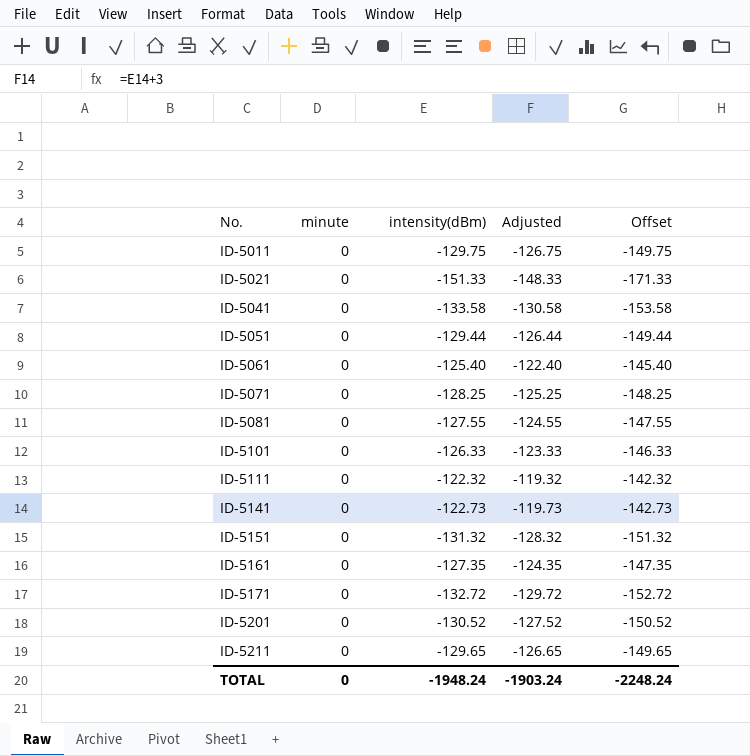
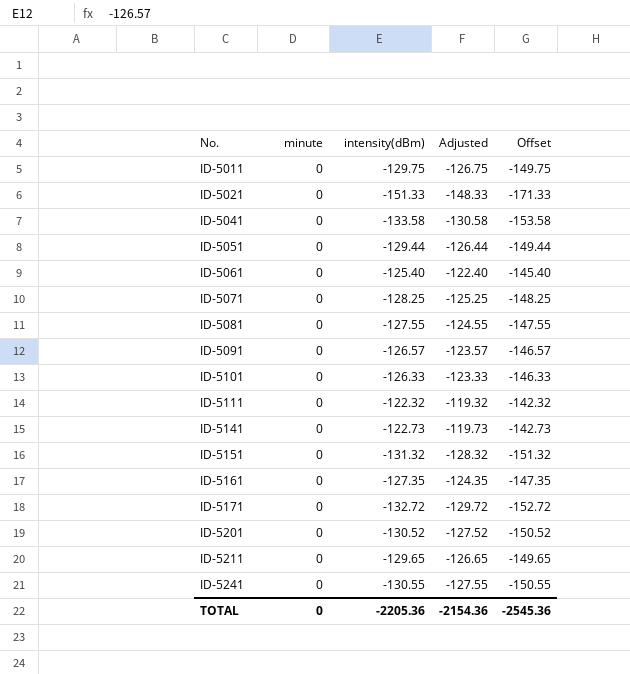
row ID-5091: none -> 0 | -126.57 | -123.57 | -146.57
row ID-5241: none -> 0 | -130.55 | -127.55 | -150.55
TOTAL | intensity(dBm): -1948.24 -> -2205.36
TOTAL | Adjusted: -1903.24 -> -2154.36
TOTAL | Offset: -2248.24 -> -2545.36

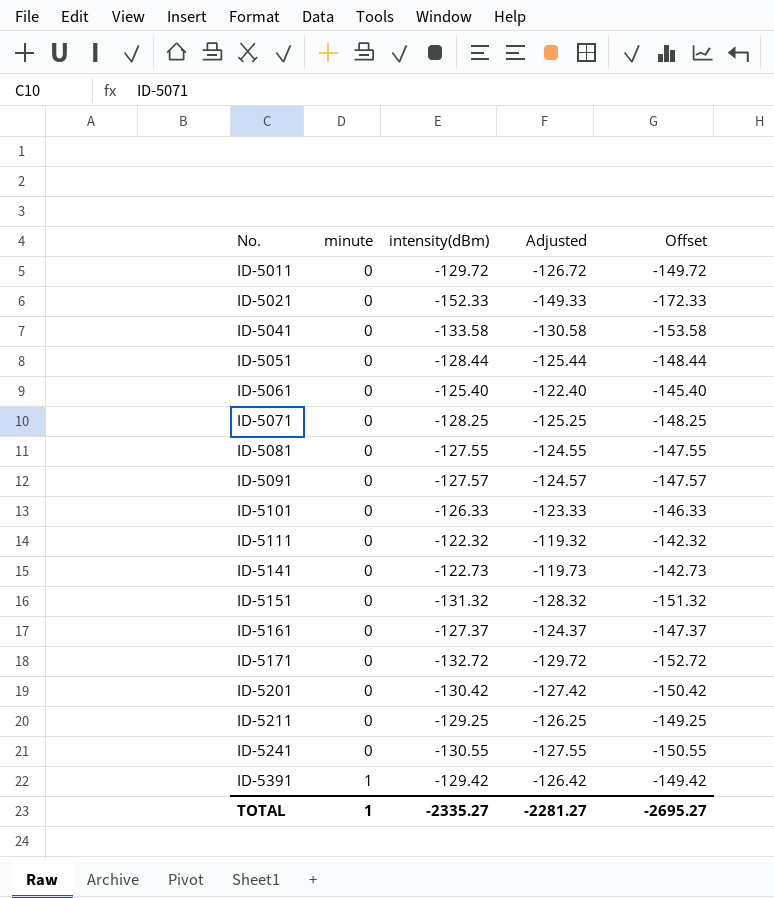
ID-5011 | intensity(dBm): -129.75 -> -129.72
ID-5011 | Adjusted: -126.75 -> -126.72
ID-5011 | Offset: -149.75 -> -149.72
ID-5021 | intensity(dBm): -151.33 -> -152.33
ID-5021 | Adjusted: -148.33 -> -149.33
ID-5021 | Offset: -171.33 -> -172.33
ID-5051 | intensity(dBm): -129.44 -> -128.44
ID-5051 | Adjusted: -126.44 -> -125.44
ID-5051 | Offset: -149.44 -> -148.44
ID-5091 | intensity(dBm): -126.57 -> -127.57
ID-5091 | Adjusted: -123.57 -> -124.57
ID-5091 | Offset: -146.57 -> -147.57
ID-5161 | intensity(dBm): -127.35 -> -127.37
ID-5161 | Adjusted: -124.35 -> -124.37
ID-5161 | Offset: -147.35 -> -147.37
ID-5201 | intensity(dBm): -130.52 -> -130.42
ID-5201 | Adjusted: -127.52 -> -127.42
ID-5201 | Offset: -150.52 -> -150.42
ID-5211 | intensity(dBm): -129.65 -> -129.25
ID-5211 | Adjusted: -126.65 -> -126.25
ID-5211 | Offset: -149.65 -> -149.25
row ID-5391: none -> 1 | -129.42 | -126.42 | -149.42
TOTAL | minute: 0 -> 1
TOTAL | intensity(dBm): -2205.36 -> -2335.27
TOTAL | Adjusted: -2154.36 -> -2281.27
TOTAL | Offset: -2545.36 -> -2695.27

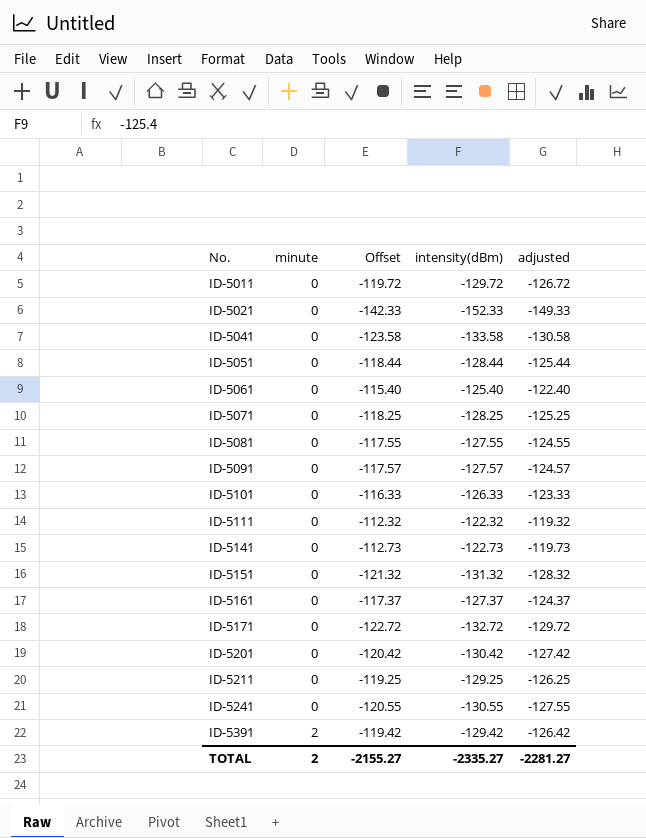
column Offset | formula: [intensity(dBm)] - 20 -> [intensity(dBm)] + 10
column Offset | position: 5 -> 3
column name: Adjusted -> adjusted
ID-5391 | minute: 1 -> 2
TOTAL | minute: 1 -> 2
TOTAL | Offset: -2695.27 -> -2155.27

